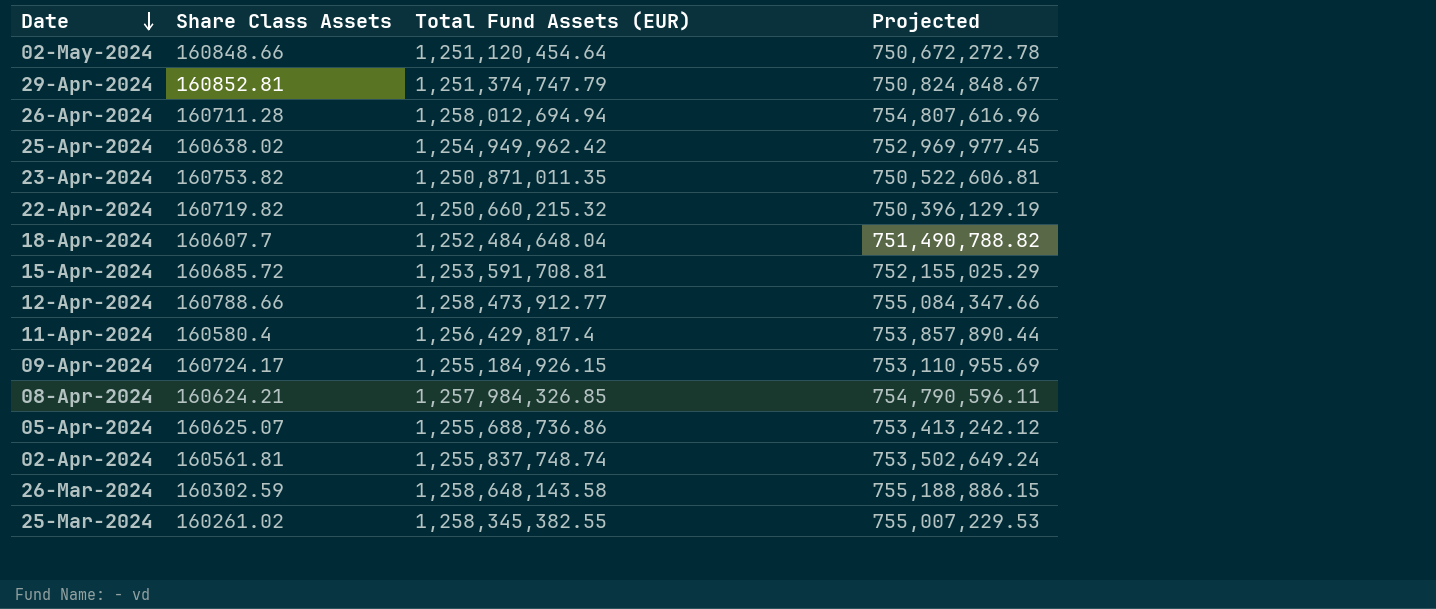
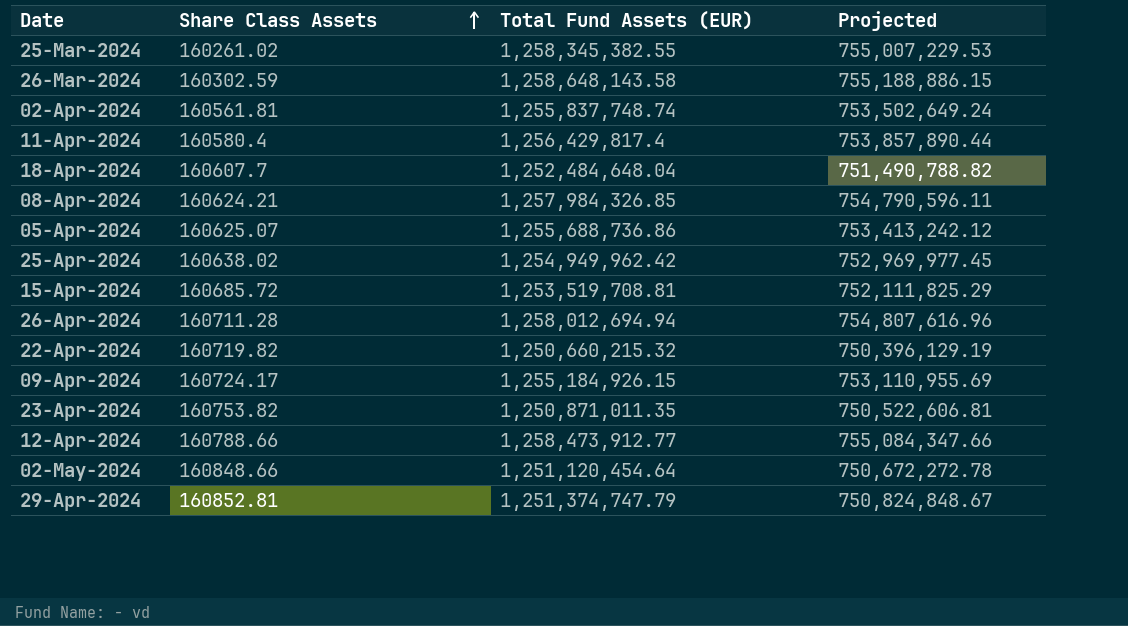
row order: Date descending -> Share Class Assets ascending
15-Apr-2024 | Total Fund Assets (EUR): 1,253,591,708.81 -> 1,253,519,708.81
15-Apr-2024 | Projected: 752,155,025.29 -> 752,111,825.29

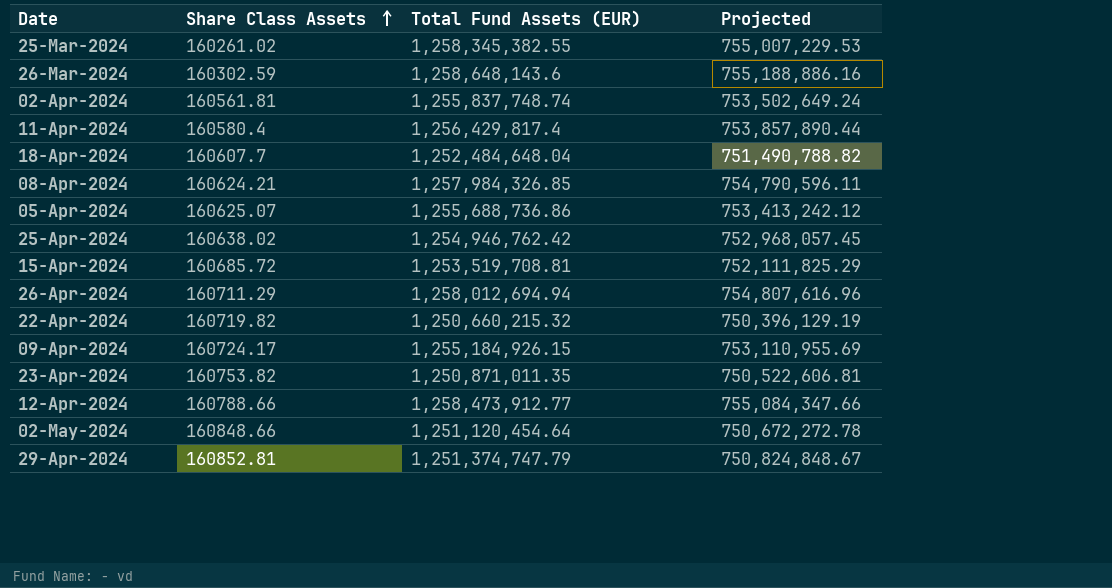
26-Mar-2024 | Total Fund Assets (EUR): 1,258,648,143.58 -> 1,258,648,143.6
26-Mar-2024 | Projected: 755,188,886.15 -> 755,188,886.16
25-Apr-2024 | Total Fund Assets (EUR): 1,254,949,962.42 -> 1,254,946,762.42
25-Apr-2024 | Projected: 752,969,977.45 -> 752,968,057.45
26-Apr-2024 | Share Class Assets: 160711.28 -> 160711.29

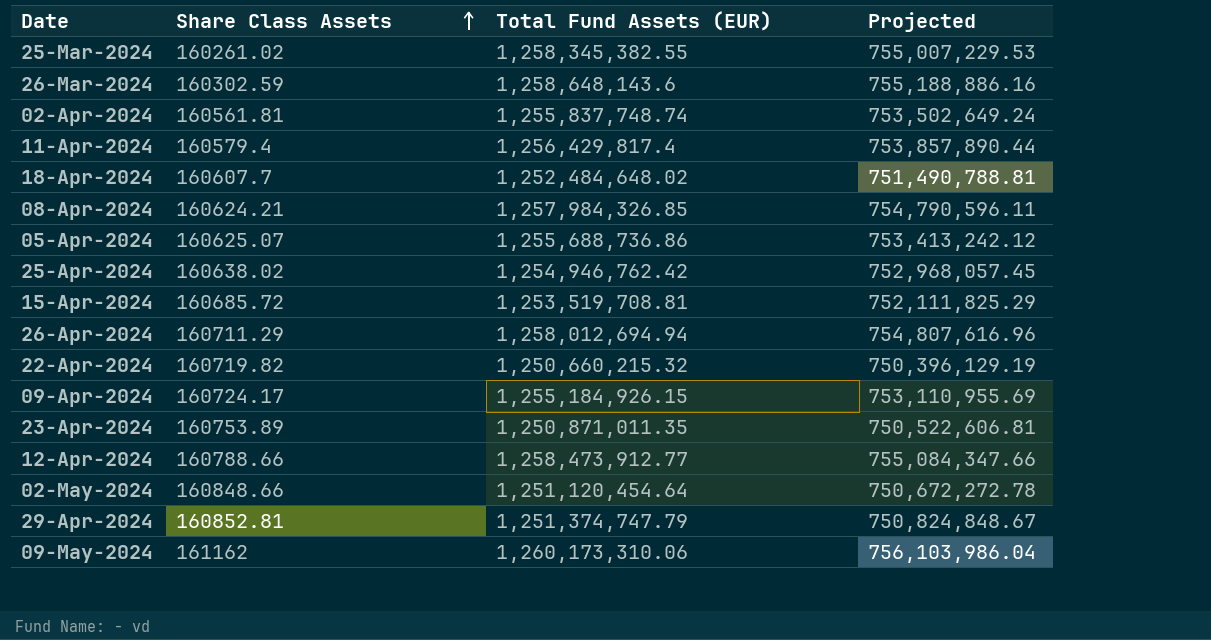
11-Apr-2024 | Share Class Assets: 160580.4 -> 160579.4
18-Apr-2024 | Total Fund Assets (EUR): 1,252,484,648.04 -> 1,252,484,648.02
18-Apr-2024 | Projected: 751,490,788.82 -> 751,490,788.81
23-Apr-2024 | Share Class Assets: 160753.82 -> 160753.89
row 09-May-2024: none -> 161162 | 1,260,173,310.06 | 756,103,986.04

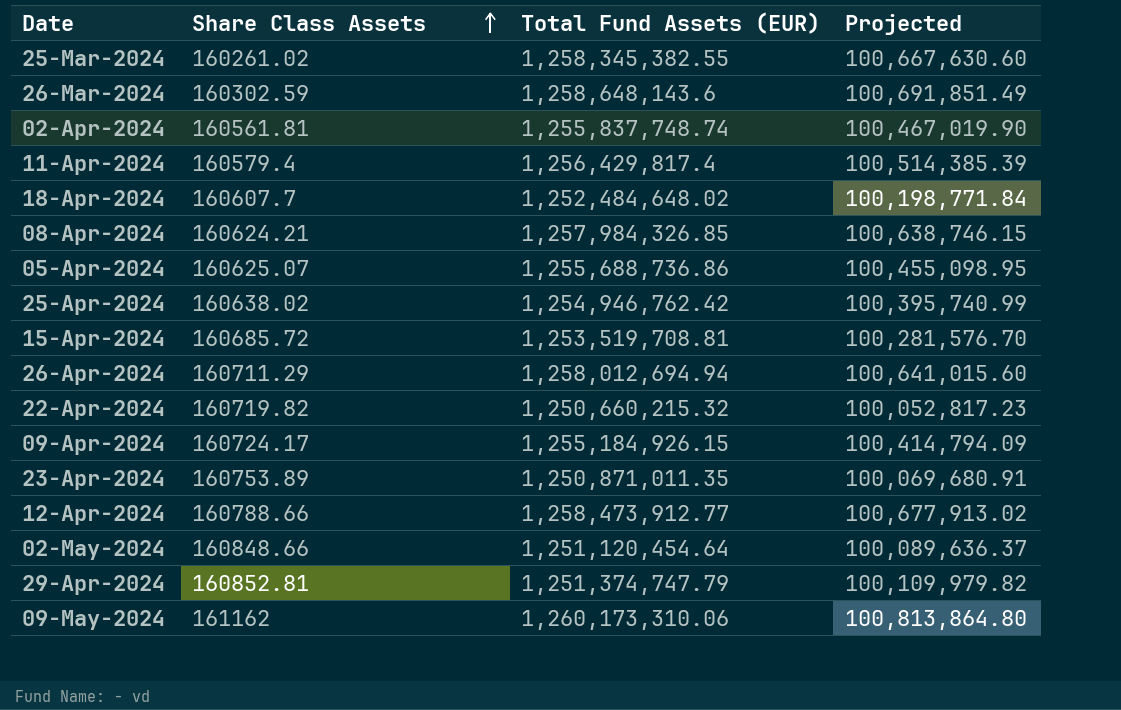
column Projected | formula: [Total Fund Assets (EUR)] * 0.6 -> [Total Fund Assets (EUR)] * 0.08

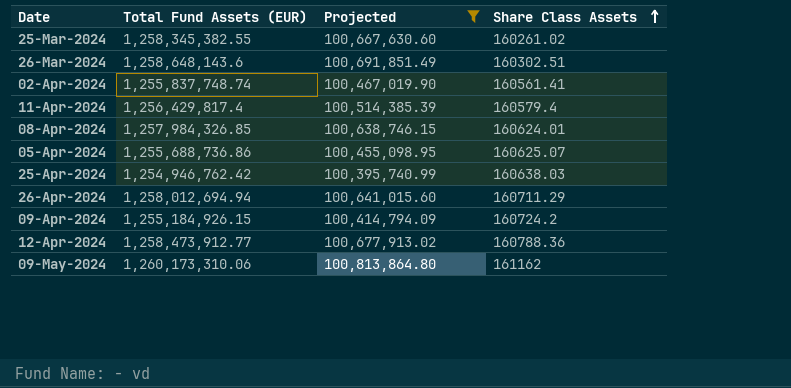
filter: none -> Projected >= 100,395,740.99
column Share Class Assets | position: 2 -> 4
26-Mar-2024 | Share Class Assets: 160302.59 -> 160302.51
02-Apr-2024 | Share Class Assets: 160561.81 -> 160561.41
08-Apr-2024 | Share Class Assets: 160624.21 -> 160624.01
25-Apr-2024 | Share Class Assets: 160638.02 -> 160638.03
09-Apr-2024 | Share Class Assets: 160724.17 -> 160724.2
12-Apr-2024 | Share Class Assets: 160788.66 -> 160788.36

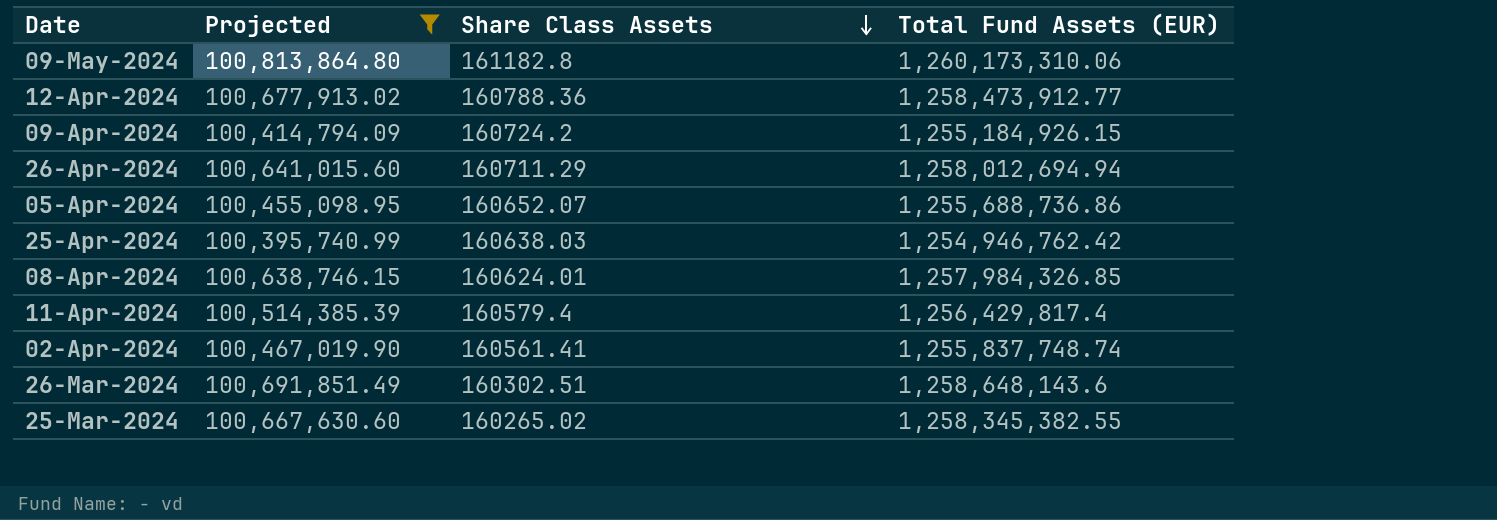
row order: Share Class Assets ascending -> Share Class Assets descending
column Total Fund Assets (EUR) | position: 2 -> 4
09-May-2024 | Share Class Assets: 161162 -> 161182.8
05-Apr-2024 | Share Class Assets: 160625.07 -> 160652.07
25-Mar-2024 | Share Class Assets: 160261.02 -> 160265.02

